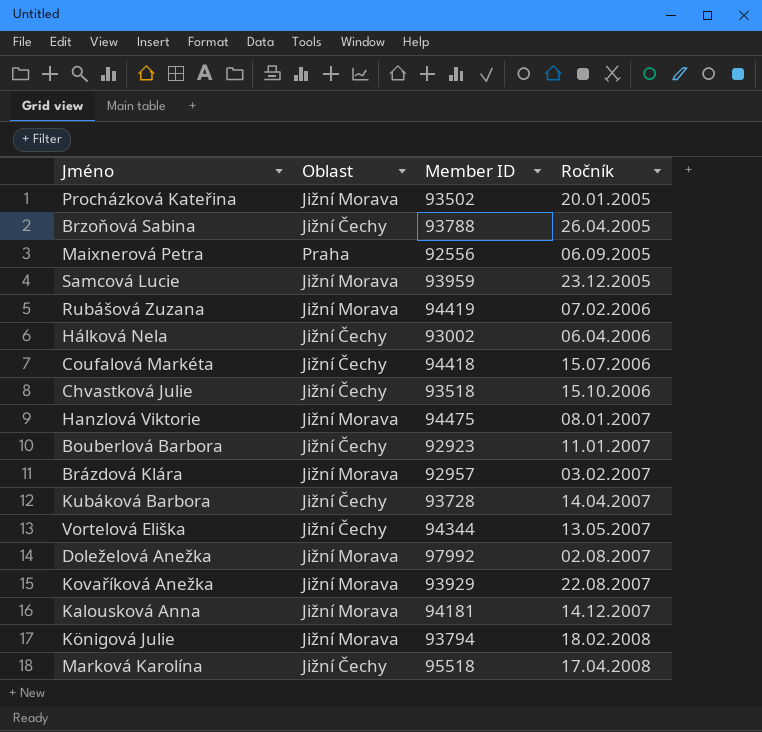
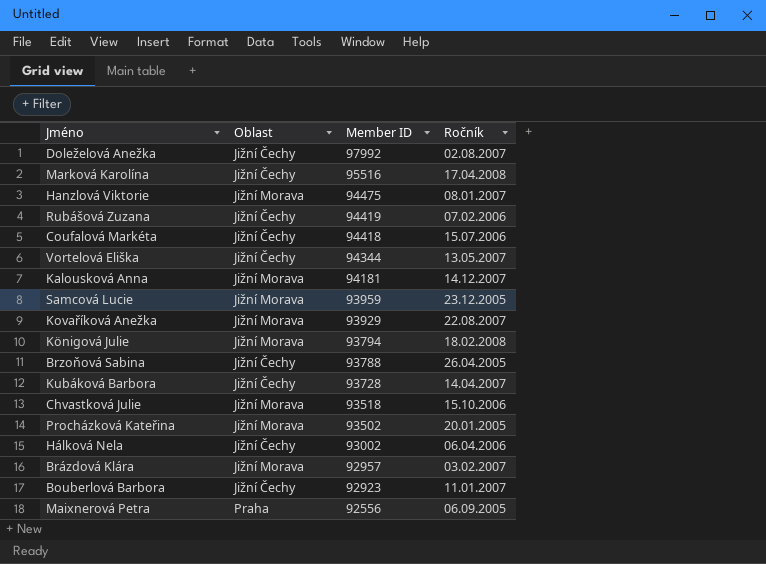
row order: Ročník ascending -> Member ID descending
Doleželová Anežka | Oblast: Jižní Morava -> Jižní Čechy
Marková Karolína | Member ID: 95518 -> 95516
Rubášová Zuzana | Oblast: Jižní Morava -> Jižní Čechy
Chvastková Julie | Oblast: Jižní Čechy -> Jižní Morava

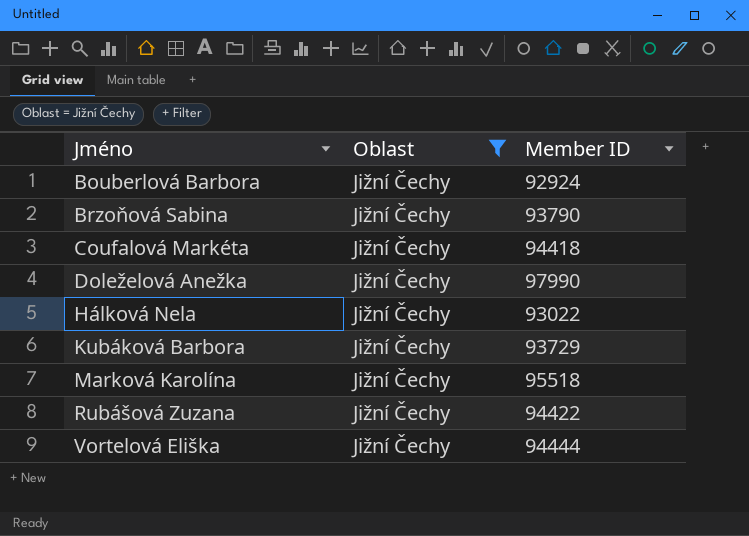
filter: none -> Oblast = Jižní Čechy
row order: Member ID descending -> Jméno ascending
column Ročník | position: 4 -> none
Bouberlová Barbora | Member ID: 92923 -> 92924
Brzoňová Sabina | Member ID: 93788 -> 93790
Doleželová Anežka | Member ID: 97992 -> 97990
Hálková Nela | Member ID: 93002 -> 93022
Kubáková Barbora | Member ID: 93728 -> 93729
Marková Karolína | Member ID: 95516 -> 95518
Rubášová Zuzana | Member ID: 94419 -> 94422
Vortelová Eliška | Member ID: 94344 -> 94444

